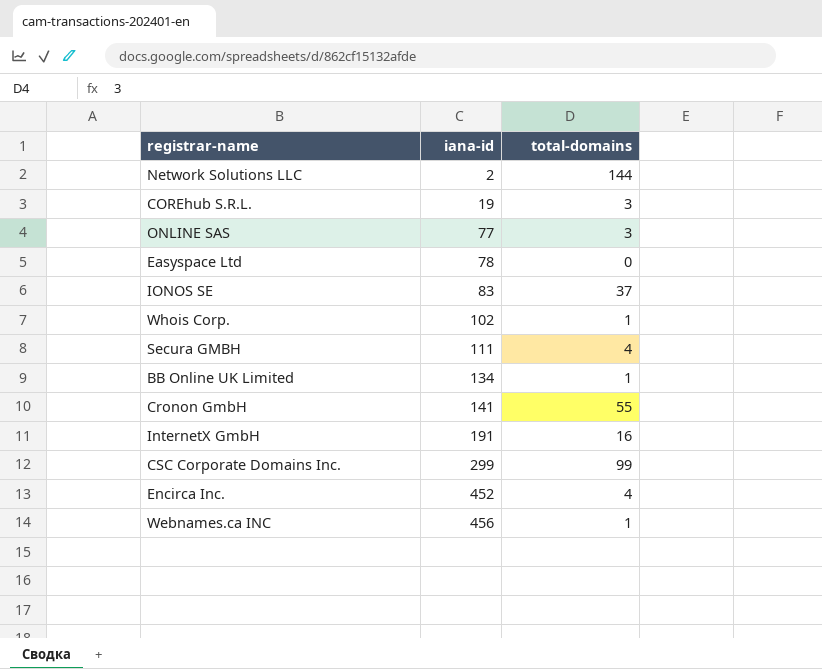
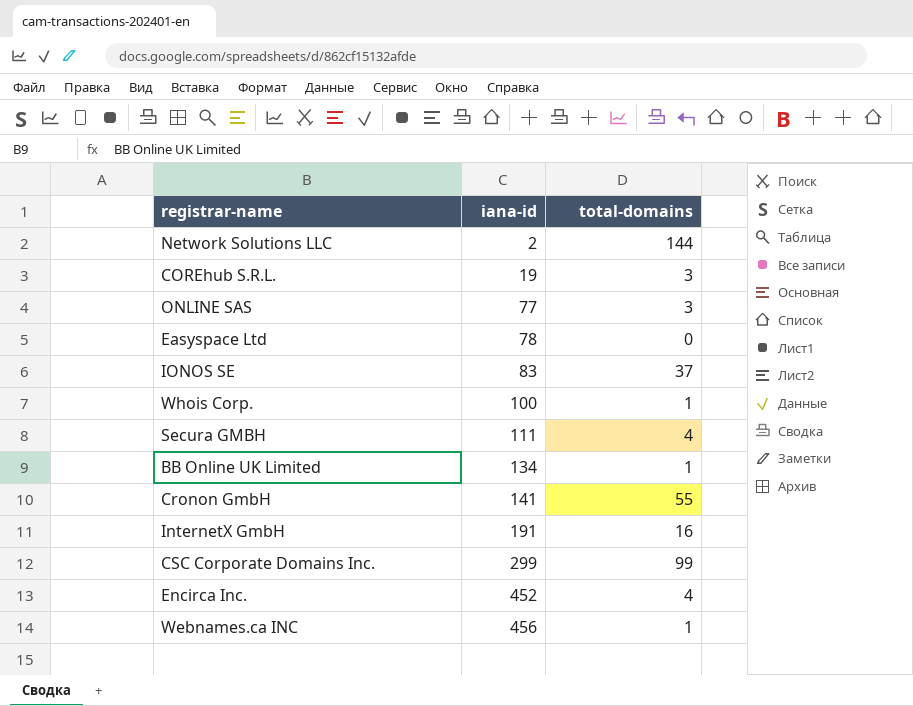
Whois Corp. | iana-id: 102 -> 100

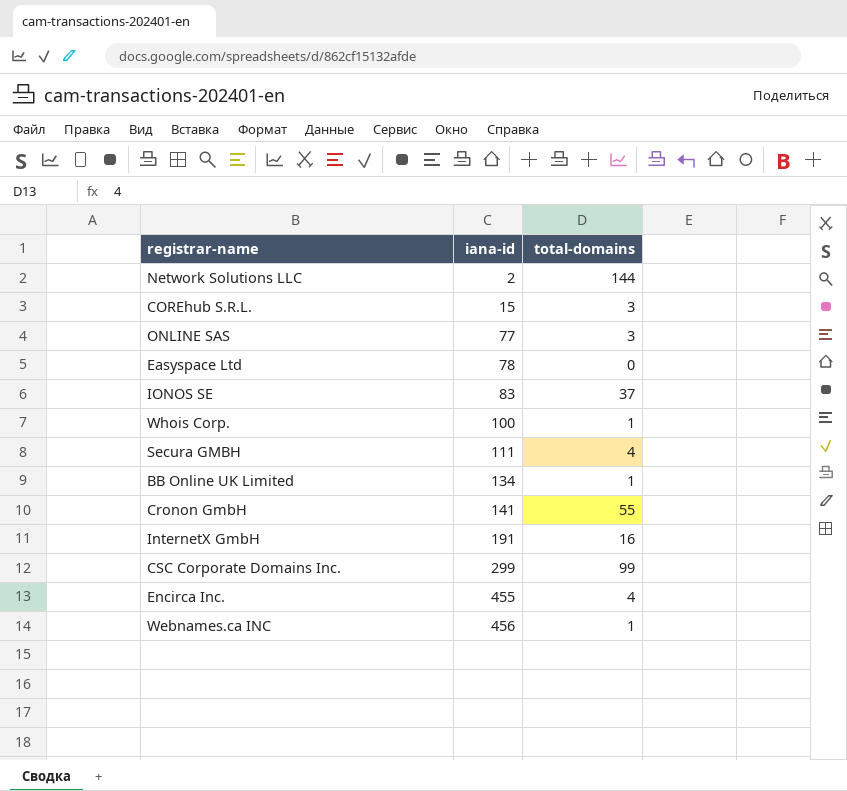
COREhub S.R.L. | iana-id: 19 -> 15
Encirca Inc. | iana-id: 452 -> 455

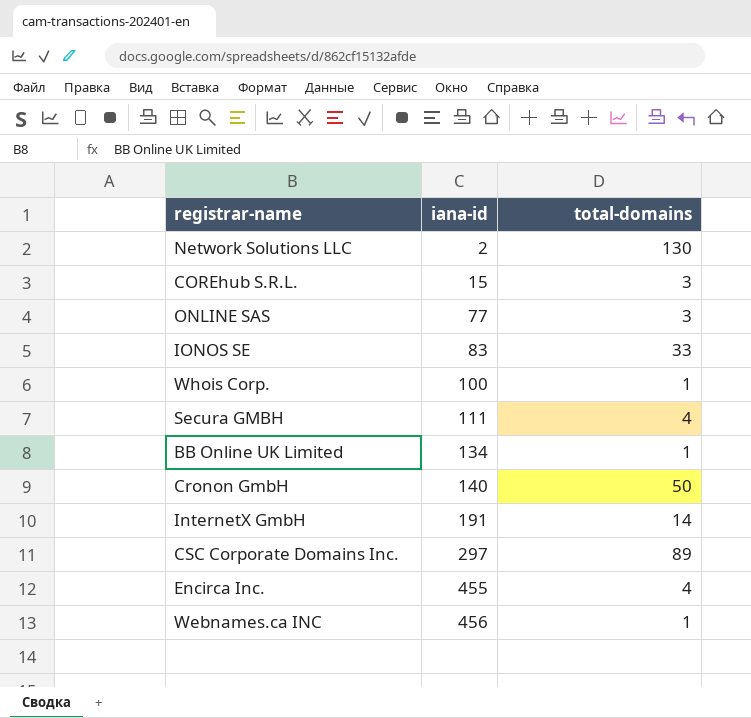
row Easyspace Ltd: 78 | 0 -> none
Network Solutions LLC | total-domains: 144 -> 130
IONOS SE | total-domains: 37 -> 33
Cronon GmbH | iana-id: 141 -> 140
Cronon GmbH | total-domains: 55 -> 50
InternetX GmbH | total-domains: 16 -> 14
CSC Corporate Domains Inc. | iana-id: 299 -> 297
CSC Corporate Domains Inc. | total-domains: 99 -> 89

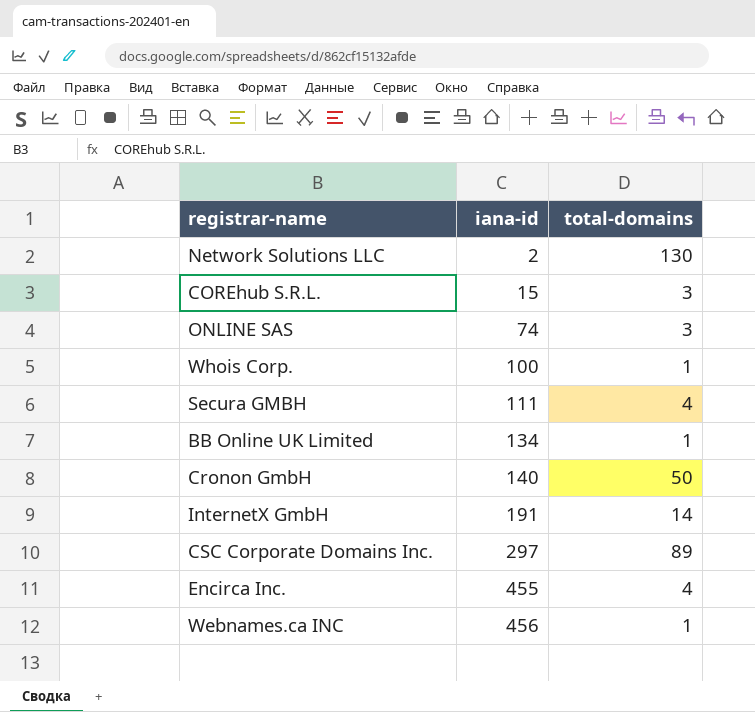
row IONOS SE: 83 | 33 -> none
ONLINE SAS | iana-id: 77 -> 74

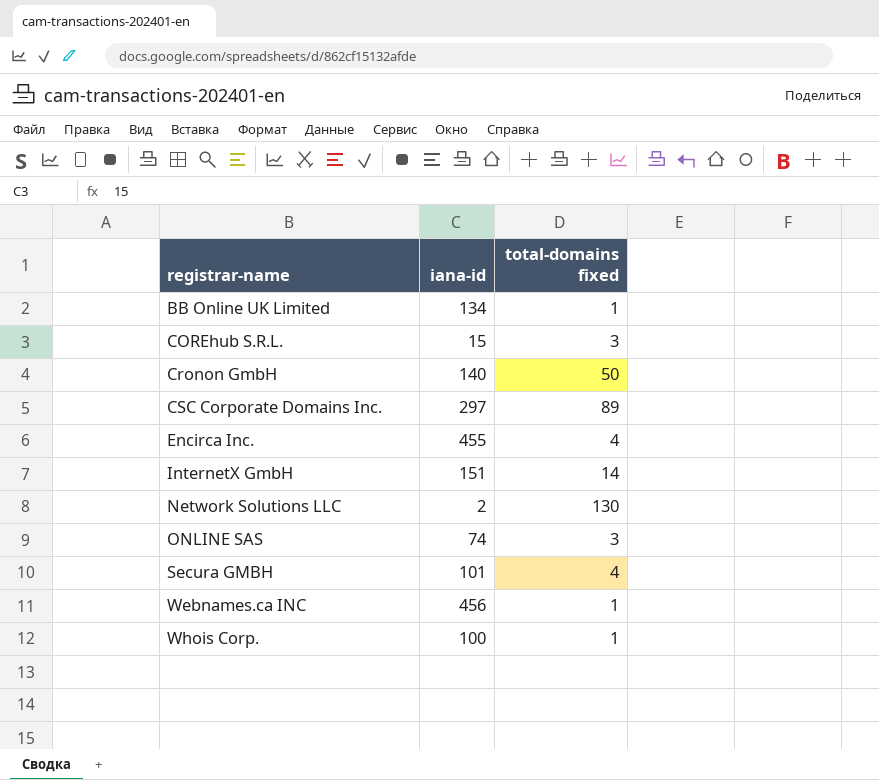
row order: iana-id ascending -> registrar-name ascending
column name: total-domains -> total-domains fixed
InternetX GmbH | iana-id: 191 -> 151
Secura GMBH | iana-id: 111 -> 101

